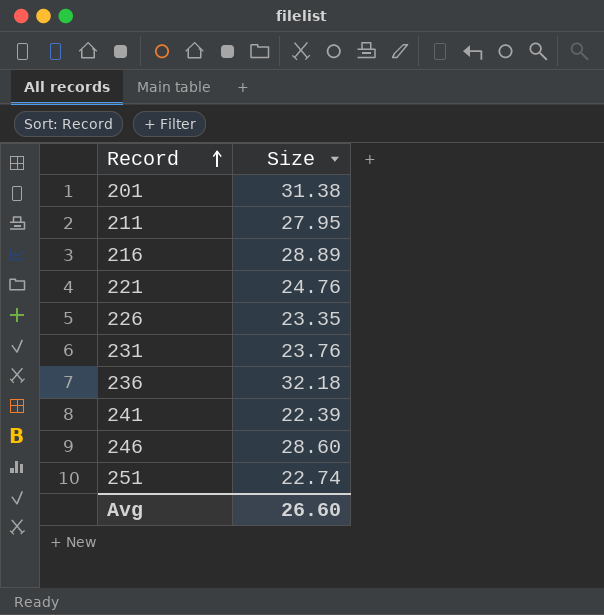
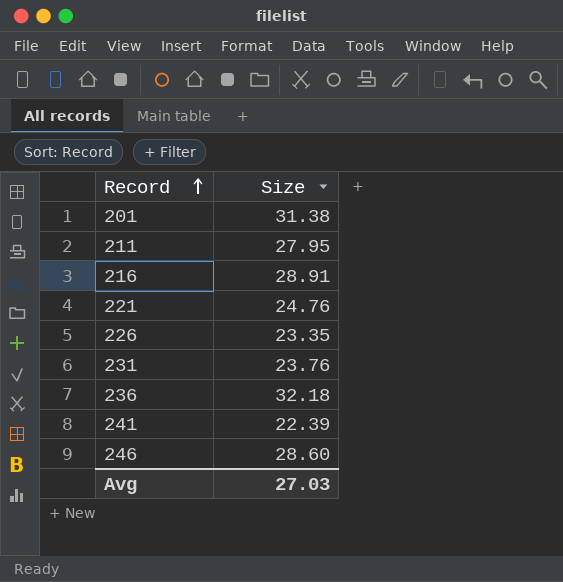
row 251: 22.74 -> none
216 | Size: 28.89 -> 28.91
Avg | Size: 26.60 -> 27.03

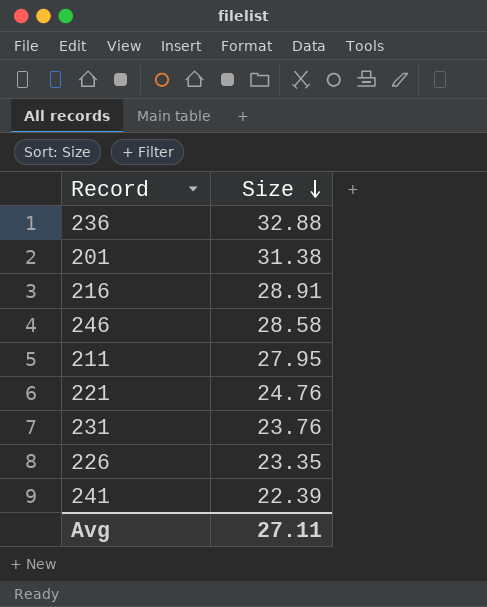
row order: Record ascending -> Size descending
236 | Size: 32.18 -> 32.88
246 | Size: 28.60 -> 28.58
Avg | Size: 27.03 -> 27.11

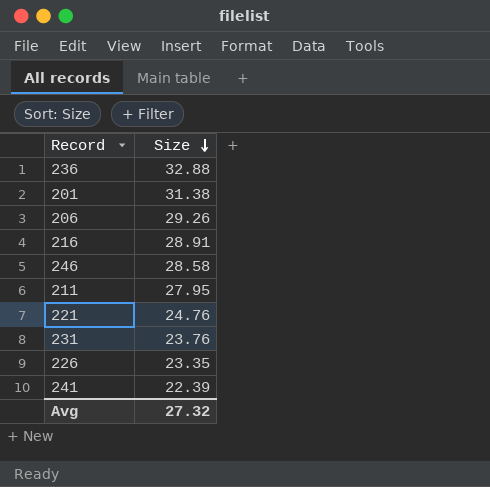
row 206: none -> 29.26
Avg | Size: 27.11 -> 27.32

